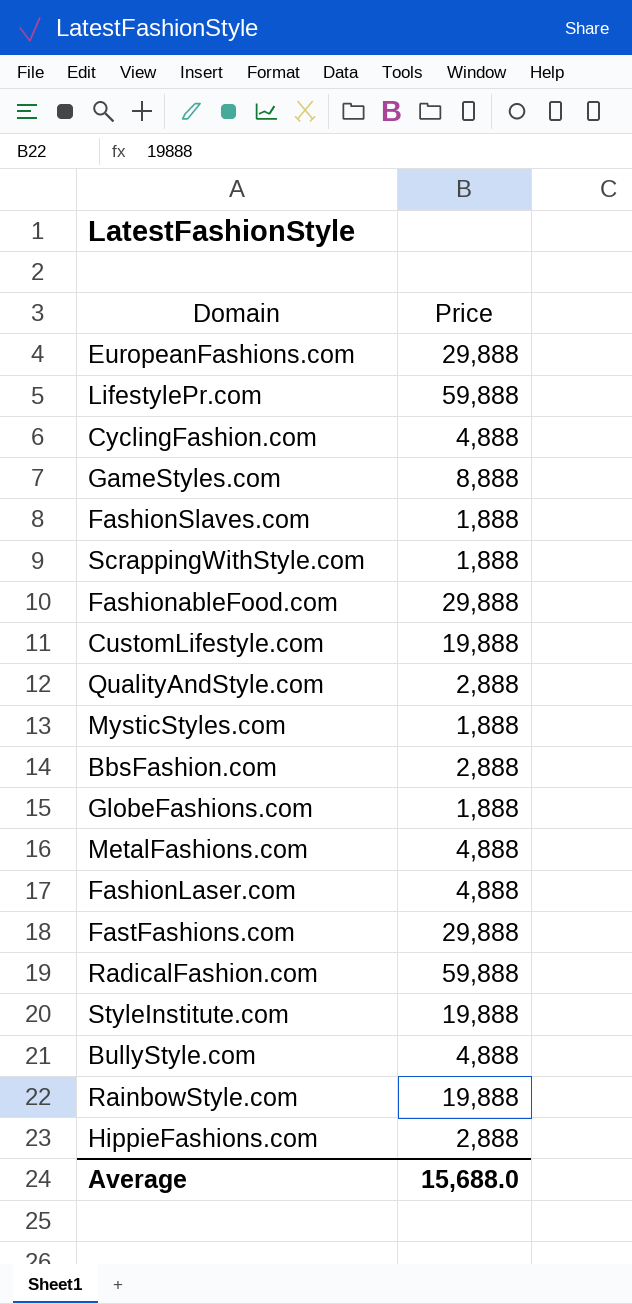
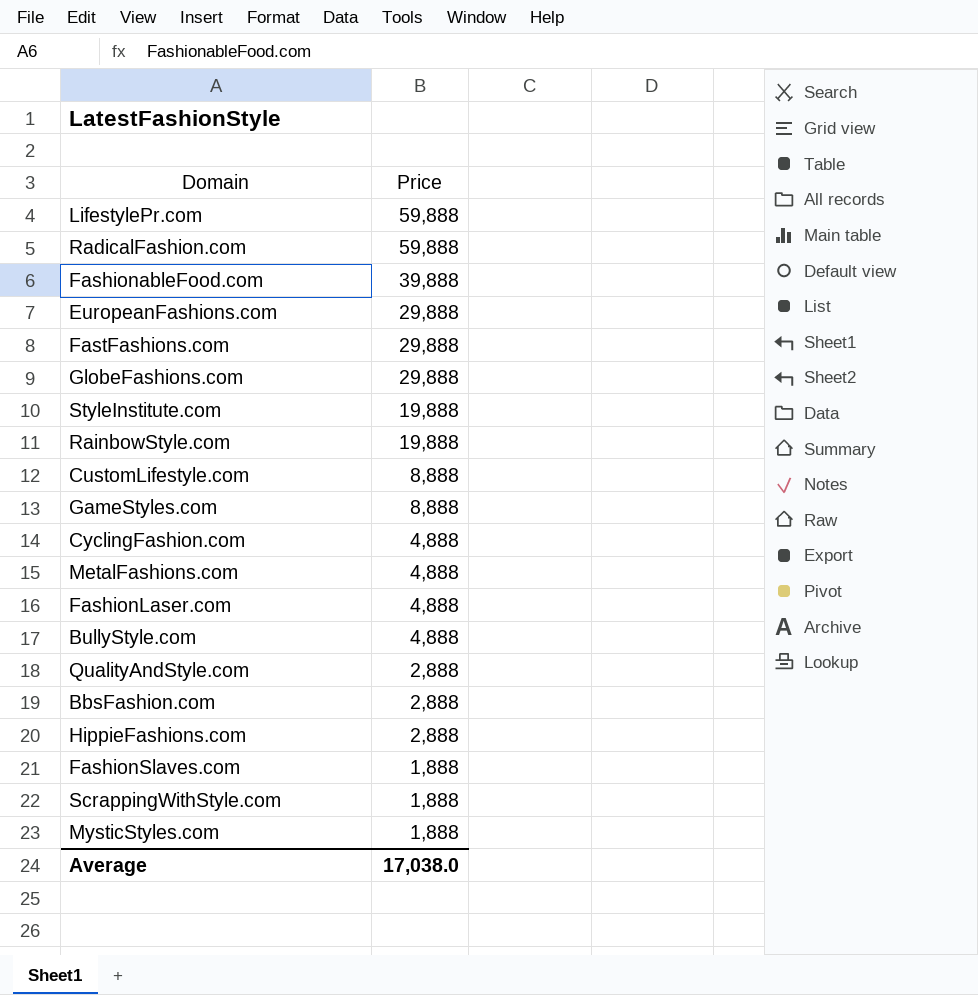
row order: none -> Price descending
FashionableFood.com | Price: 29,888 -> 39,888
GlobeFashions.com | Price: 1,888 -> 29,888
CustomLifestyle.com | Price: 19,888 -> 8,888
Average | Price: 15,688.0 -> 17,038.0

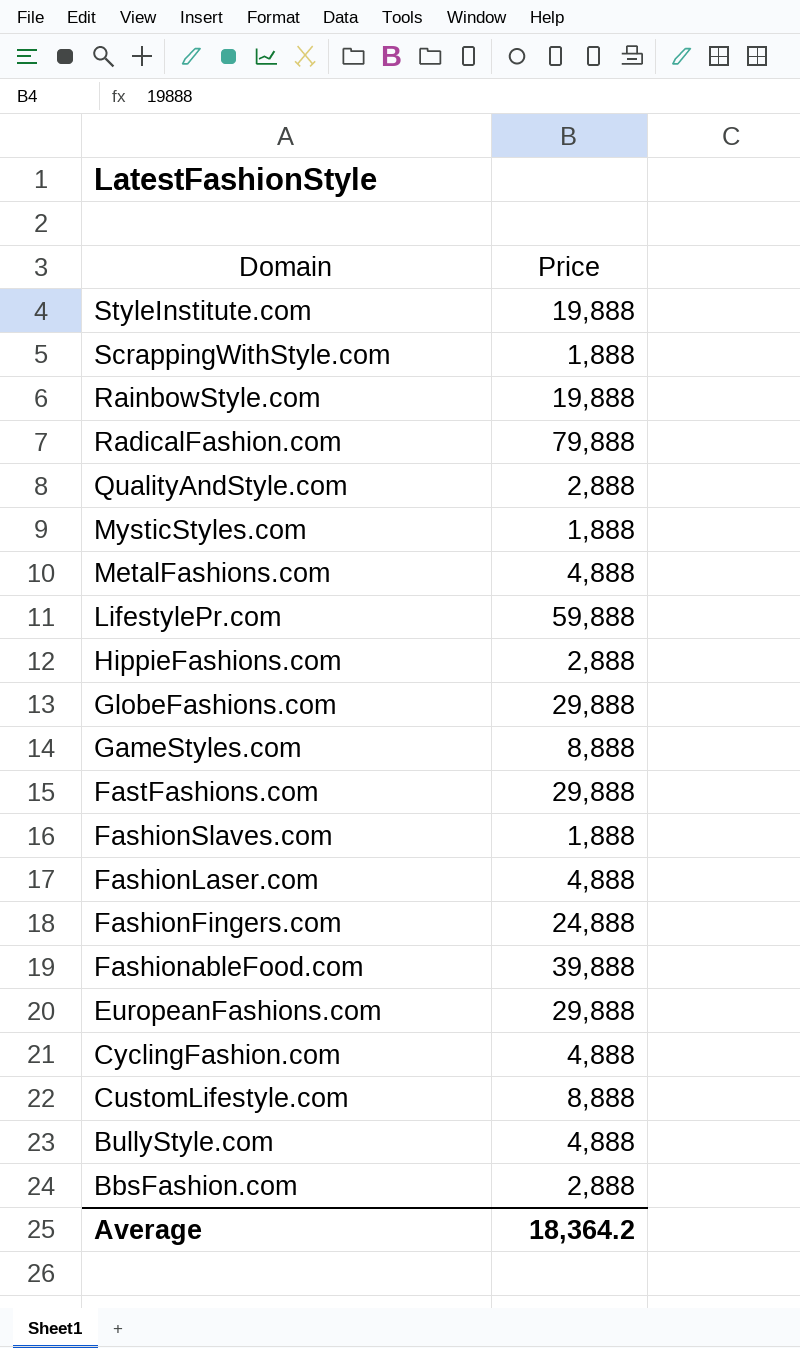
row order: Price descending -> Domain descending
RadicalFashion.com | Price: 59,888 -> 79,888
row FashionFingers.com: none -> 24,888
Average | Price: 17,038.0 -> 18,364.2

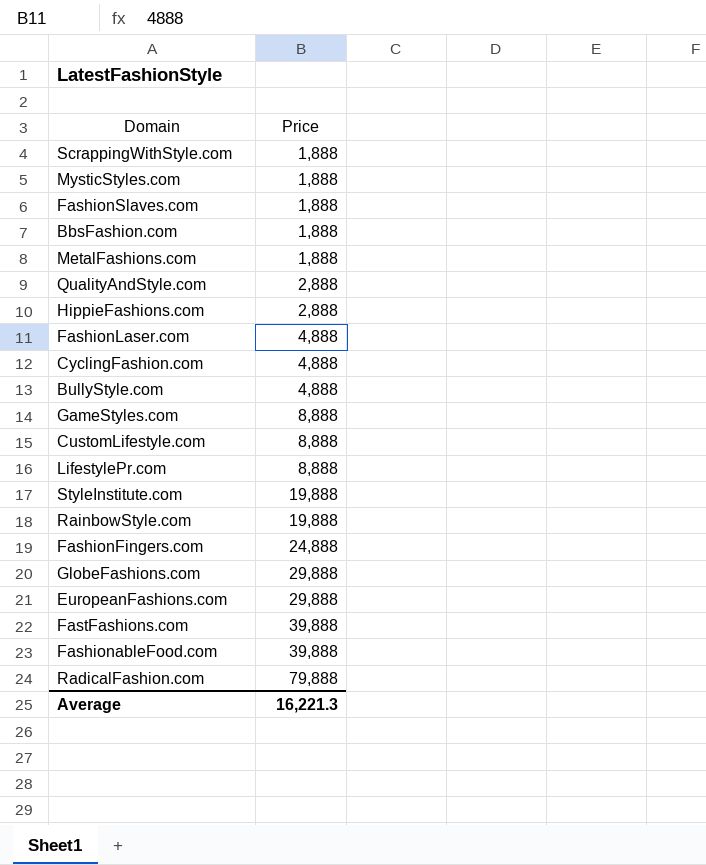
row order: Domain descending -> Price ascending
BbsFashion.com | Price: 2,888 -> 1,888
MetalFashions.com | Price: 4,888 -> 1,888
LifestylePr.com | Price: 59,888 -> 8,888
FastFashions.com | Price: 29,888 -> 39,888
Average | Price: 18,364.2 -> 16,221.3

